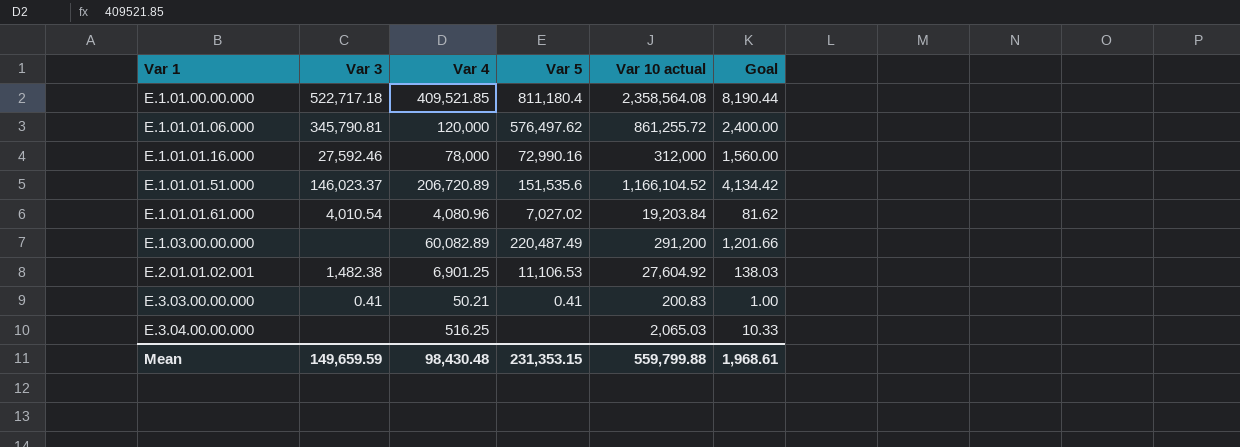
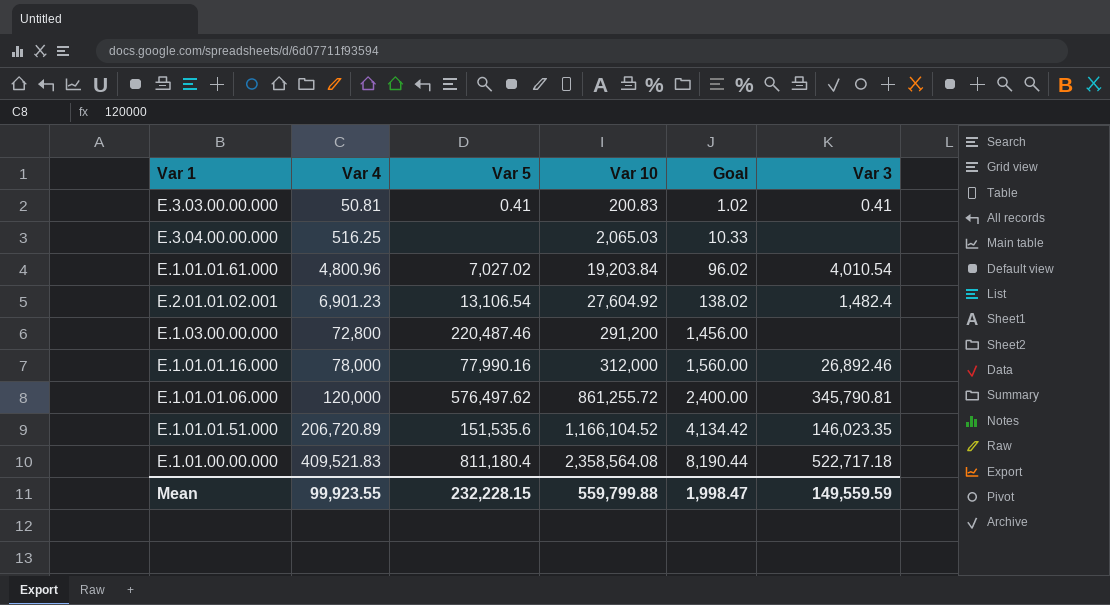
row order: Var 1 ascending -> Var 4 ascending
column name: Var 10 actual -> Var 10
column Var 3 | position: 2 -> 6
E.3.03.00.00.000 | Var 4: 50.21 -> 50.81
E.3.03.00.00.000 | Goal: 1.00 -> 1.02
E.1.01.01.61.000 | Var 4: 4,080.96 -> 4,800.96
E.1.01.01.61.000 | Goal: 81.62 -> 96.02
E.2.01.01.02.001 | Var 4: 6,901.25 -> 6,901.23
E.2.01.01.02.001 | Var 5: 11,106.53 -> 13,106.54
E.2.01.01.02.001 | Goal: 138.03 -> 138.02
E.2.01.01.02.001 | Var 3: 1,482.38 -> 1,482.4
E.1.03.00.00.000 | Var 4: 60,082.89 -> 72,800
E.1.03.00.00.000 | Var 5: 220,487.49 -> 220,487.46
E.1.03.00.00.000 | Goal: 1,201.66 -> 1,456.00
E.1.01.01.16.000 | Var 5: 72,990.16 -> 77,990.16
E.1.01.01.16.000 | Var 3: 27,592.46 -> 26,892.46
E.1.01.01.51.000 | Var 3: 146,023.37 -> 146,023.35
E.1.01.00.00.000 | Var 4: 409,521.85 -> 409,521.83
Mean | Var 4: 98,430.48 -> 99,923.55
Mean | Var 5: 231,353.15 -> 232,228.15
Mean | Goal: 1,968.61 -> 1,998.47
Mean | Var 3: 149,659.59 -> 149,559.59

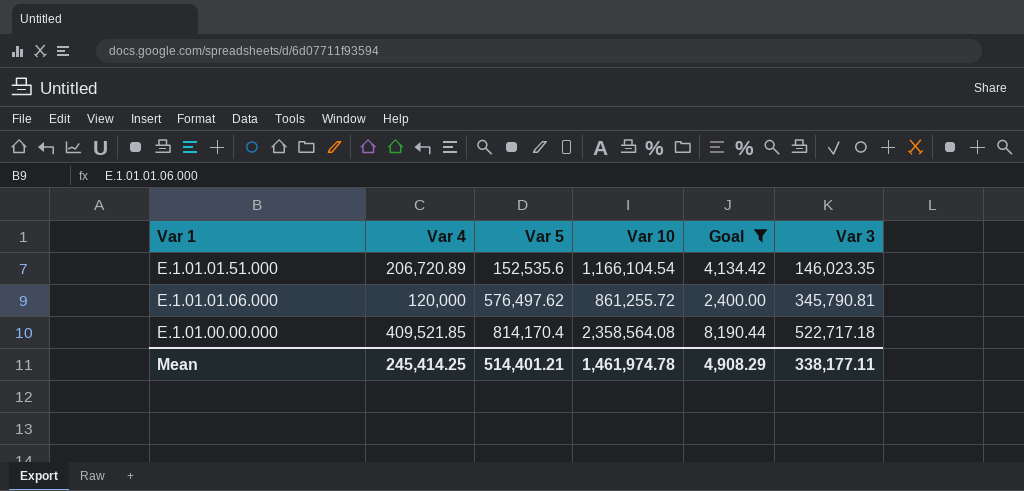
filter: none -> Goal >= 2,400.00
row order: Var 4 ascending -> Var 1 descending
E.1.01.01.51.000 | Var 5: 151,535.6 -> 152,535.6
E.1.01.01.51.000 | Var 10: 1,166,104.52 -> 1,166,104.54
E.1.01.00.00.000 | Var 4: 409,521.83 -> 409,521.85
E.1.01.00.00.000 | Var 5: 811,180.4 -> 814,170.4
Mean | Var 4: 99,923.55 -> 245,414.25
Mean | Var 5: 232,228.15 -> 514,401.21
Mean | Var 10: 559,799.88 -> 1,461,974.78
Mean | Goal: 1,998.47 -> 4,908.29
Mean | Var 3: 149,559.59 -> 338,177.11

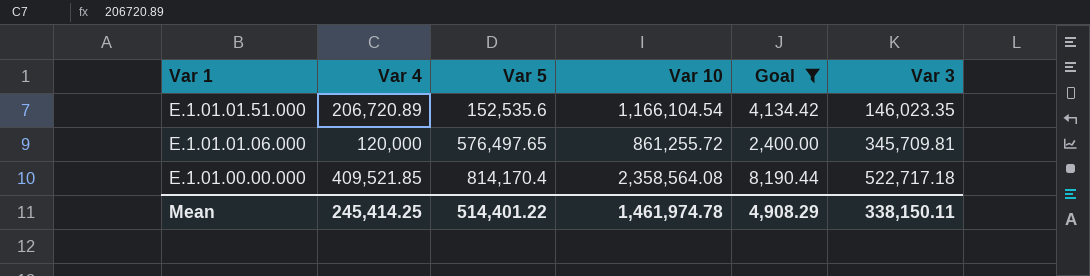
E.1.01.01.06.000 | Var 5: 576,497.62 -> 576,497.65
E.1.01.01.06.000 | Var 3: 345,790.81 -> 345,709.81
Mean | Var 5: 514,401.21 -> 514,401.22
Mean | Var 3: 338,177.11 -> 338,150.11

